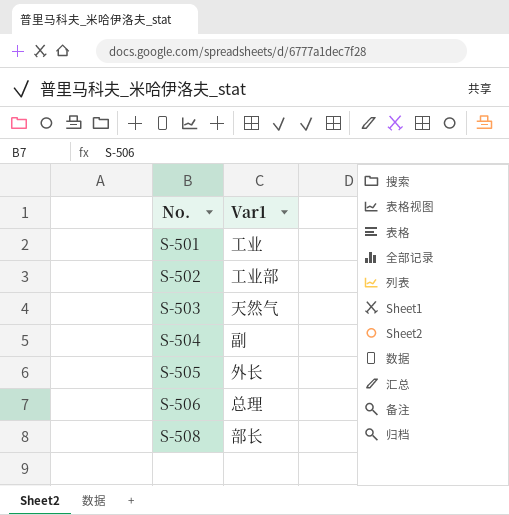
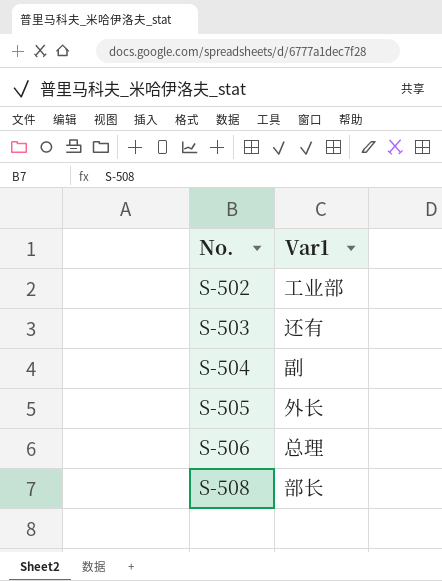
row S-501: 工业 -> none
S-503 | Var1: 天然气 -> 还有

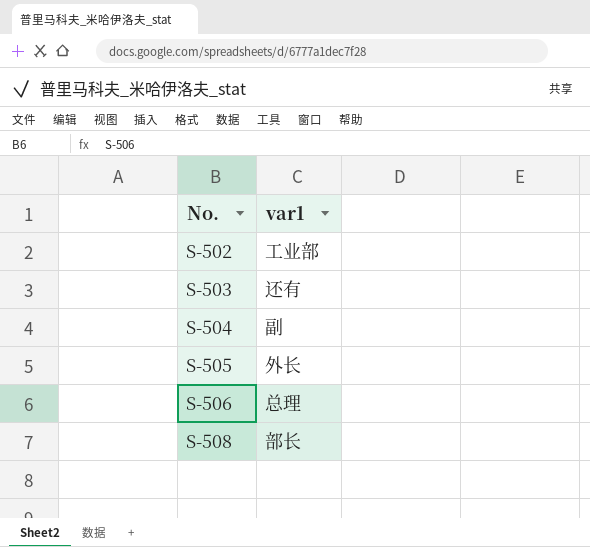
column name: Var1 -> var1

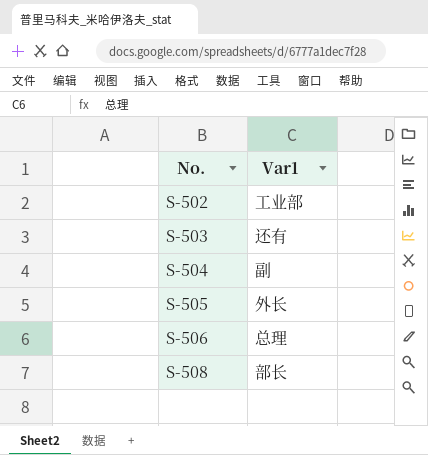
column name: var1 -> Var1

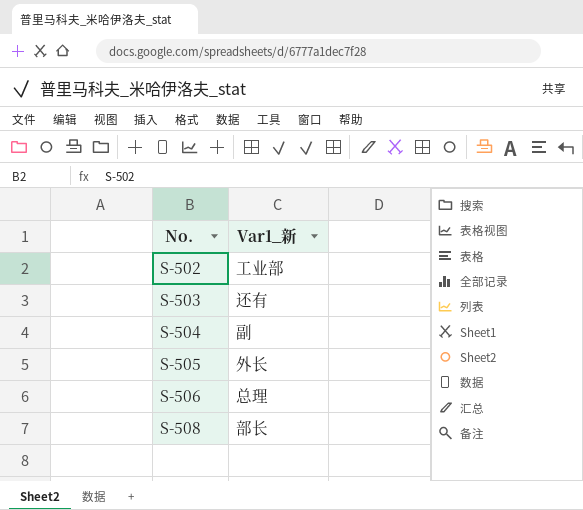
column name: Var1 -> Var1_新

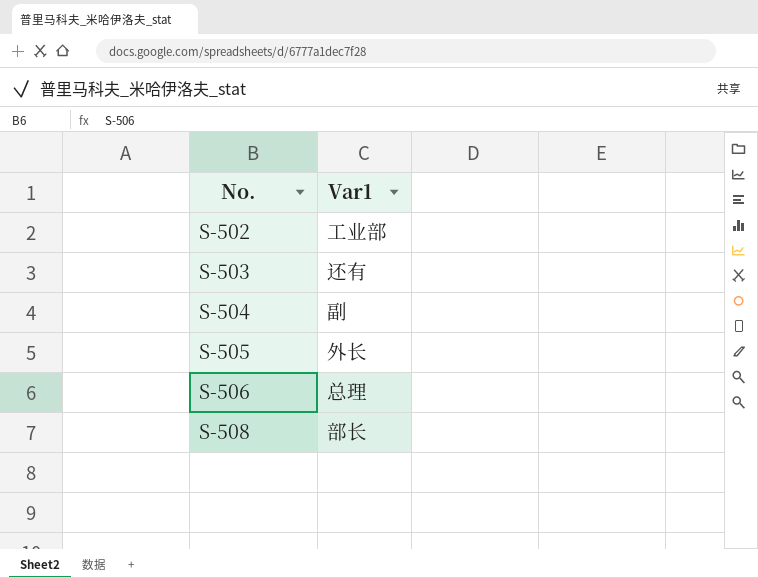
column name: Var1_新 -> Var1

